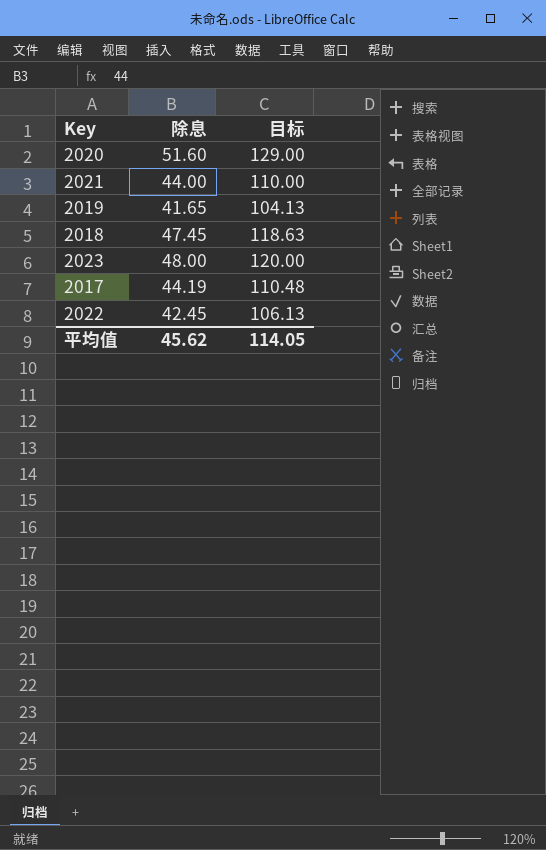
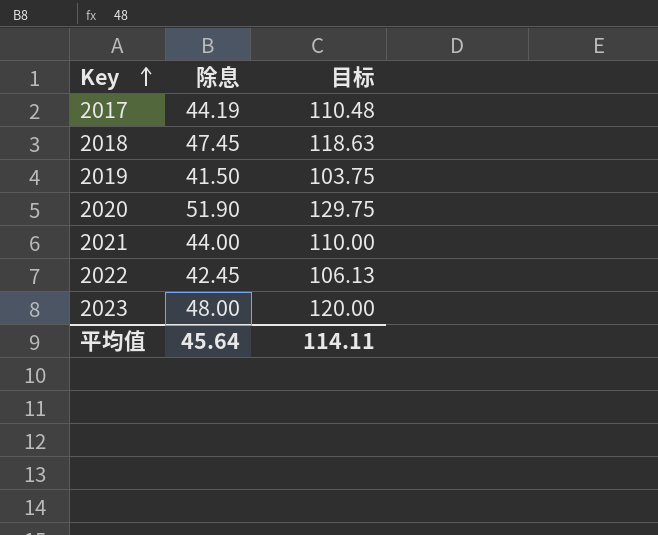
row order: none -> Key ascending
2019 | 除息: 41.65 -> 41.50
2019 | 目标: 104.13 -> 103.75
2020 | 除息: 51.60 -> 51.90
2020 | 目标: 129.00 -> 129.75
平均值 | 除息: 45.62 -> 45.64
平均值 | 目标: 114.05 -> 114.11

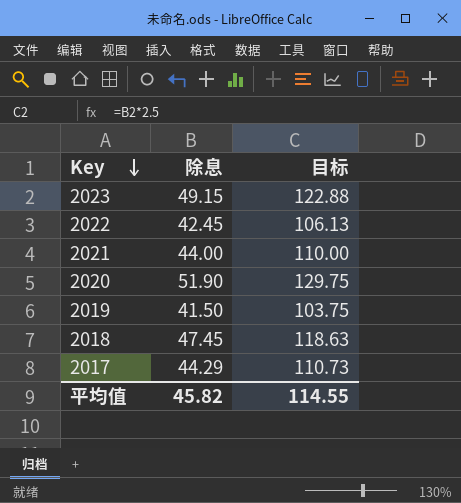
row order: Key ascending -> Key descending
2023 | 除息: 48.00 -> 49.15
2023 | 目标: 120.00 -> 122.88
2017 | 除息: 44.19 -> 44.29
2017 | 目标: 110.48 -> 110.73
平均值 | 除息: 45.64 -> 45.82
平均值 | 目标: 114.11 -> 114.55

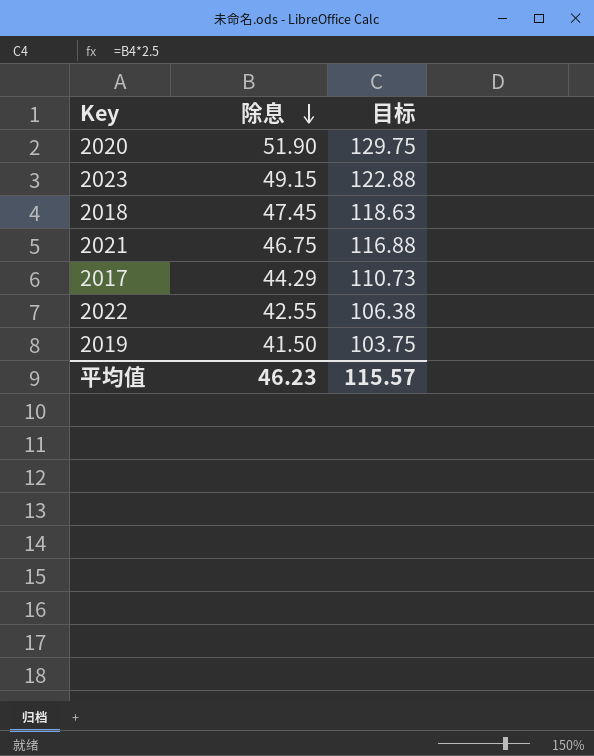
row order: Key descending -> 除息 descending
2021 | 除息: 44.00 -> 46.75
2021 | 目标: 110.00 -> 116.88
2022 | 除息: 42.45 -> 42.55
2022 | 目标: 106.13 -> 106.38
平均值 | 除息: 45.82 -> 46.23
平均值 | 目标: 114.55 -> 115.57

